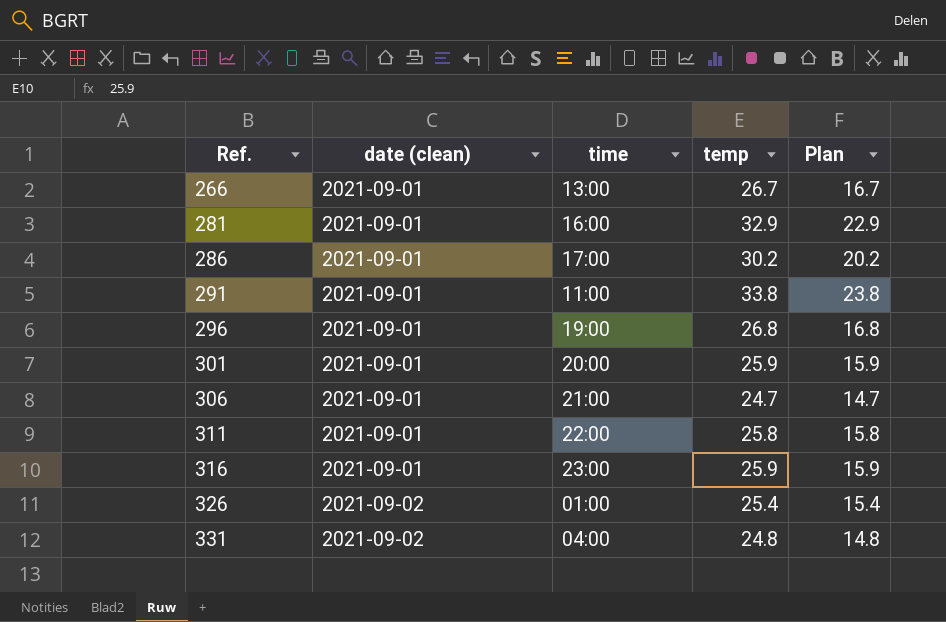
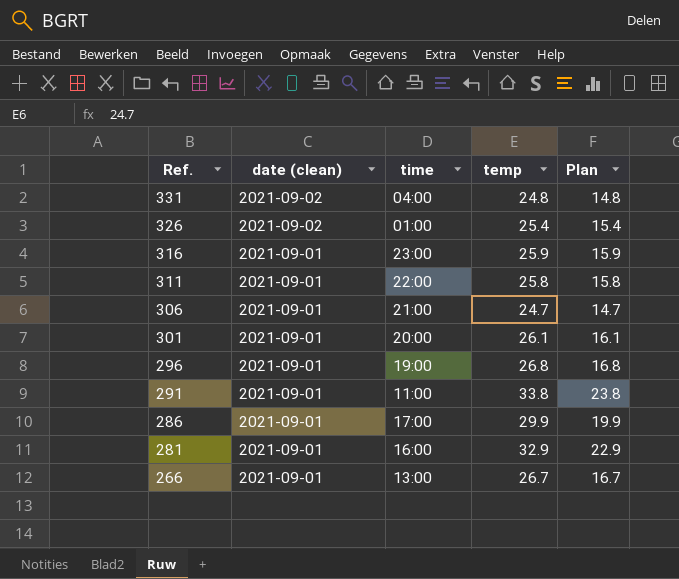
row order: Ref. ascending -> Ref. descending
301 | temp: 25.9 -> 26.1
301 | Plan: 15.9 -> 16.1
286 | temp: 30.2 -> 29.9
286 | Plan: 20.2 -> 19.9

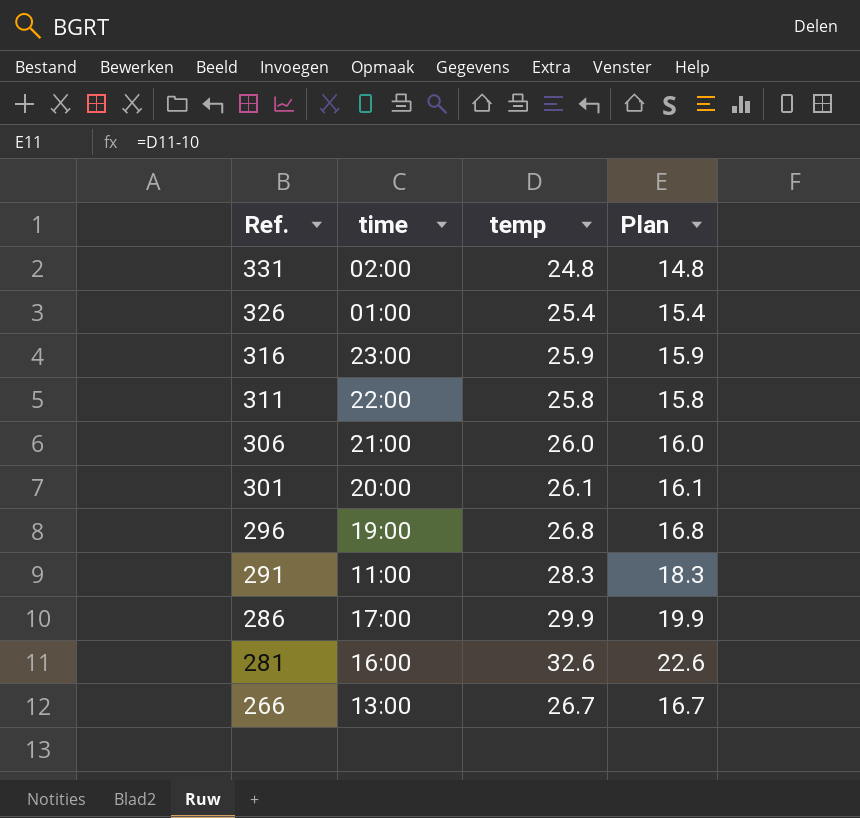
column date (clean) | position: 2 -> none
331 | time: 04:00 -> 02:00
306 | temp: 24.7 -> 26.0
306 | Plan: 14.7 -> 16.0
291 | temp: 33.8 -> 28.3
291 | Plan: 23.8 -> 18.3
281 | temp: 32.9 -> 32.6
281 | Plan: 22.9 -> 22.6

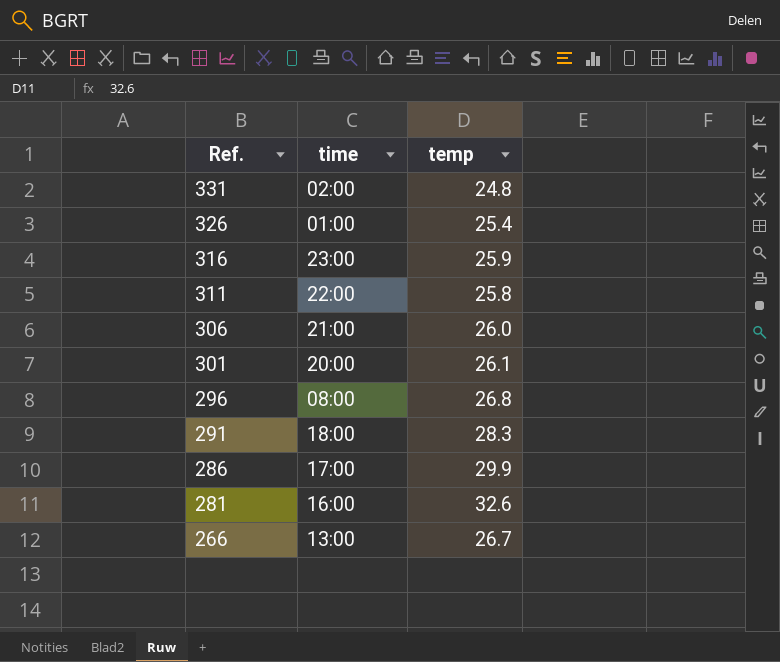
column Plan | formula: [temp] - 10 -> none
296 | time: 19:00 -> 08:00
291 | time: 11:00 -> 18:00

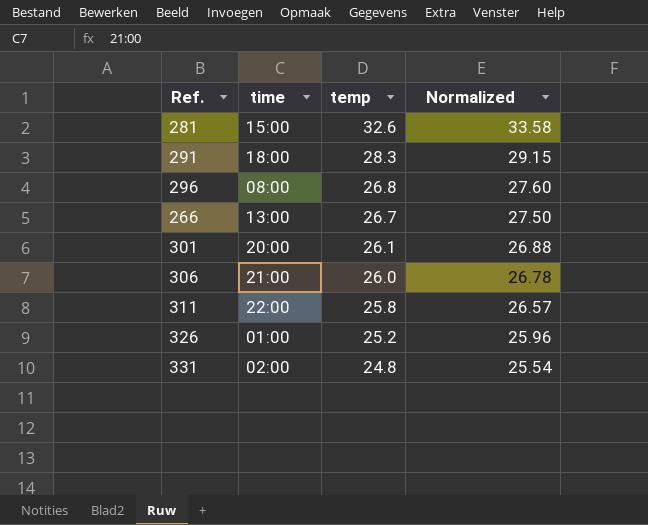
row order: Ref. descending -> temp descending
column Normalized | formula: none -> [temp] * 1.03
row 316: 23:00 | 25.9 -> none
row 286: 17:00 | 29.9 -> none
281 | time: 16:00 -> 15:00
326 | temp: 25.4 -> 25.2

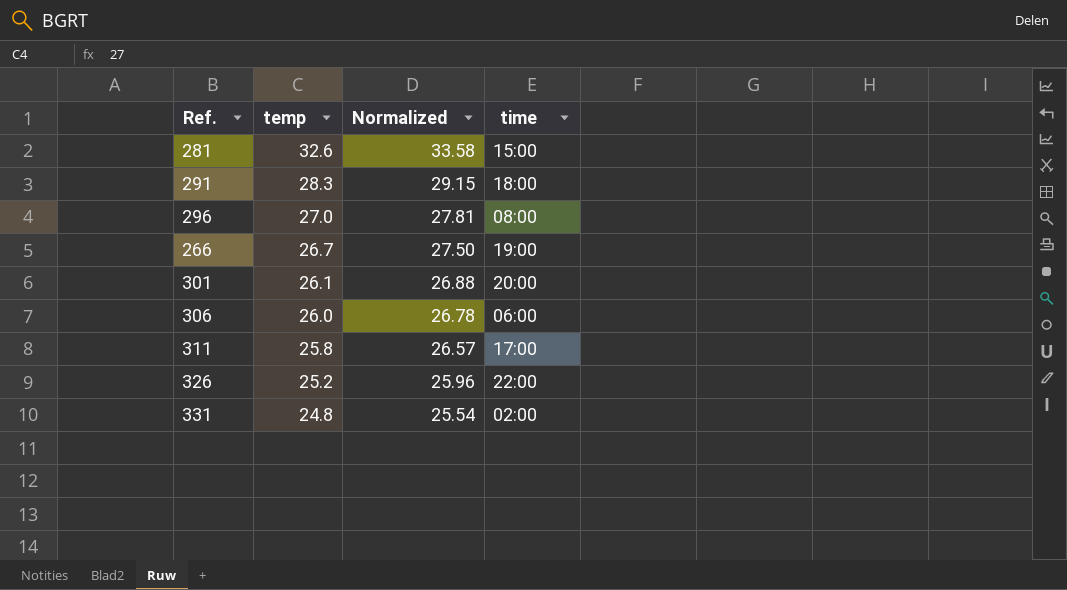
column time | position: 2 -> 4
296 | temp: 26.8 -> 27.0
296 | Normalized: 27.60 -> 27.81
266 | time: 13:00 -> 19:00
306 | time: 21:00 -> 06:00
311 | time: 22:00 -> 17:00
326 | time: 01:00 -> 22:00

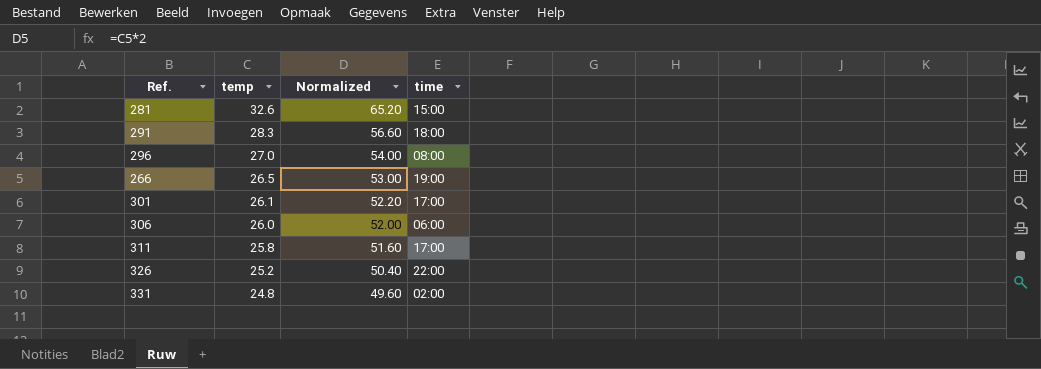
column Normalized | formula: [temp] * 1.03 -> [temp] * 2
266 | temp: 26.7 -> 26.5
301 | time: 20:00 -> 17:00

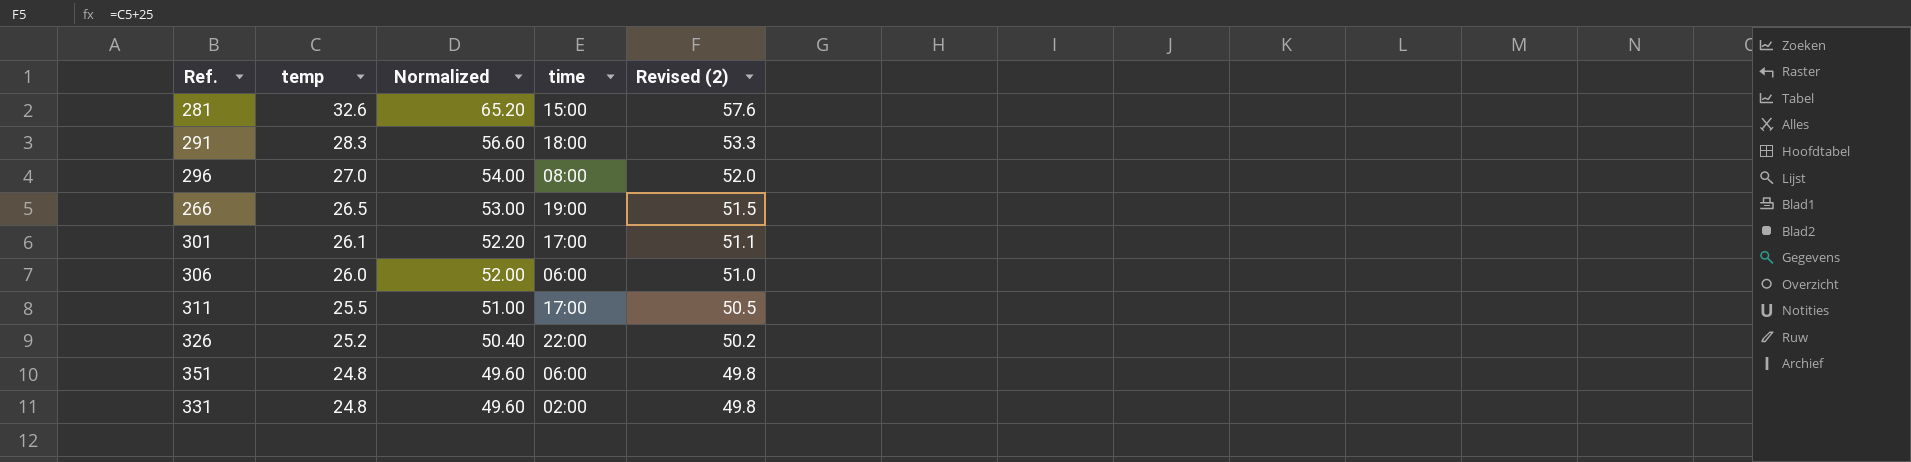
column Revised (2) | formula: none -> [temp] + 25
311 | temp: 25.8 -> 25.5
311 | Normalized: 51.60 -> 51.00
row 351: none -> 24.8 | 49.60 | 06:00 | 49.8

